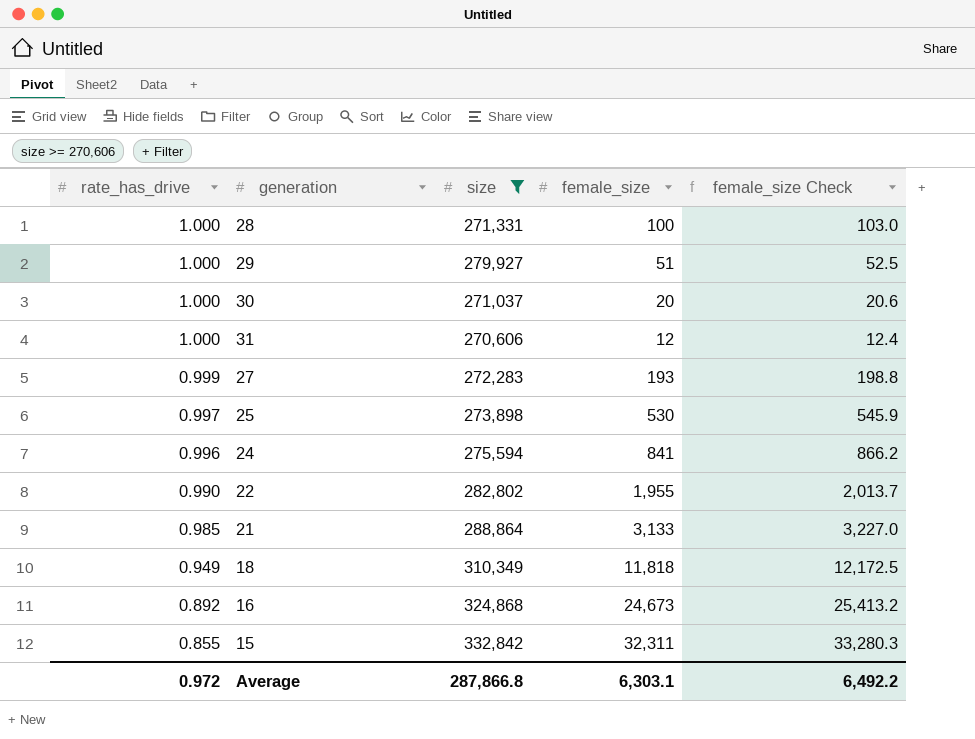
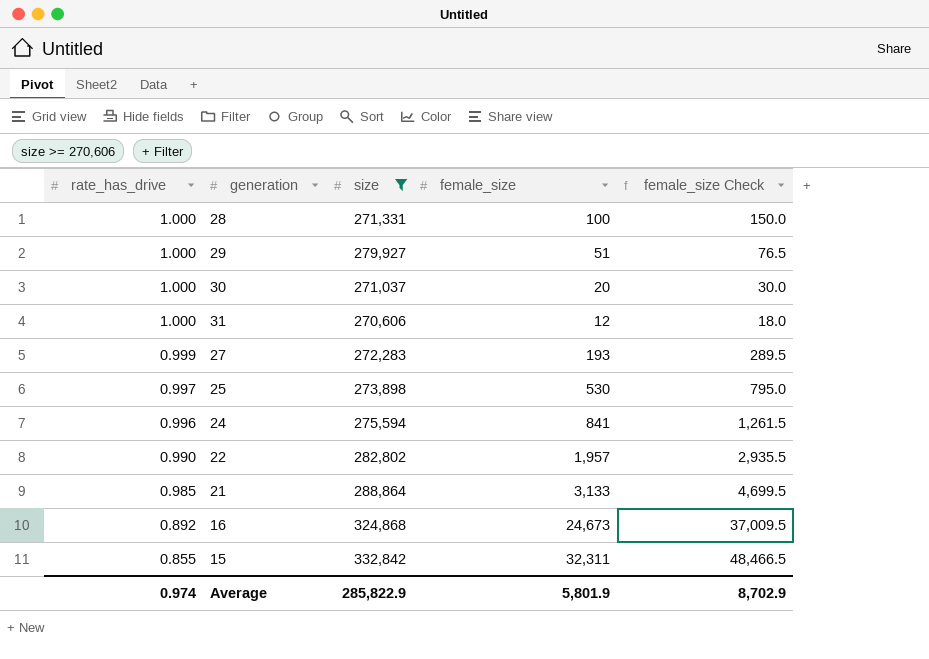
column female_size Check | formula: [female_size] * 1.03 -> [female_size] * 1.5
row 18: 0.949 | 310,349 | 11,818 | 12,172.5 -> none
22 | female_size: 1,955 -> 1,957
Average | rate_has_drive: 0.972 -> 0.974
Average | size: 287,866.8 -> 285,822.9
Average | female_size: 6,303.1 -> 5,801.9
Average | female_size Check: 6,492.2 -> 8,702.9

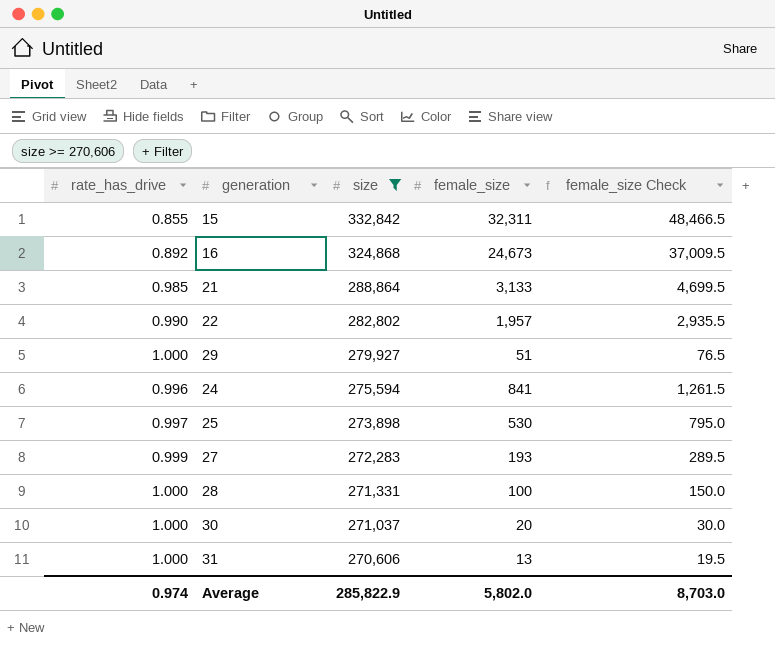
row order: rate_has_drive descending -> size descending
31 | female_size: 12 -> 13
31 | female_size Check: 18.0 -> 19.5
Average | female_size: 5,801.9 -> 5,802.0
Average | female_size Check: 8,702.9 -> 8,703.0

